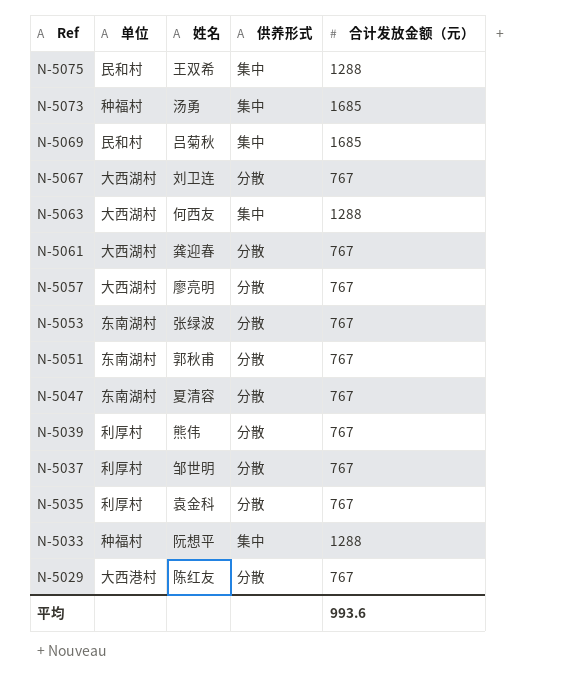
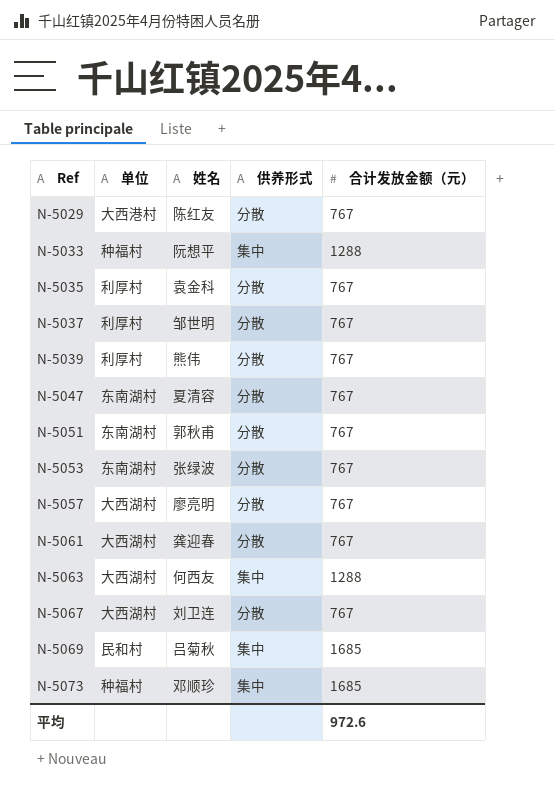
row order: Ref descending -> Ref ascending
row N-5075: 民和村 | 王双希 | 集中 | 1288 -> none
N-5073 | 姓名: 汤勇 -> 邓顺珍
平均 | 合计发放金额（元）: 993.6 -> 972.6

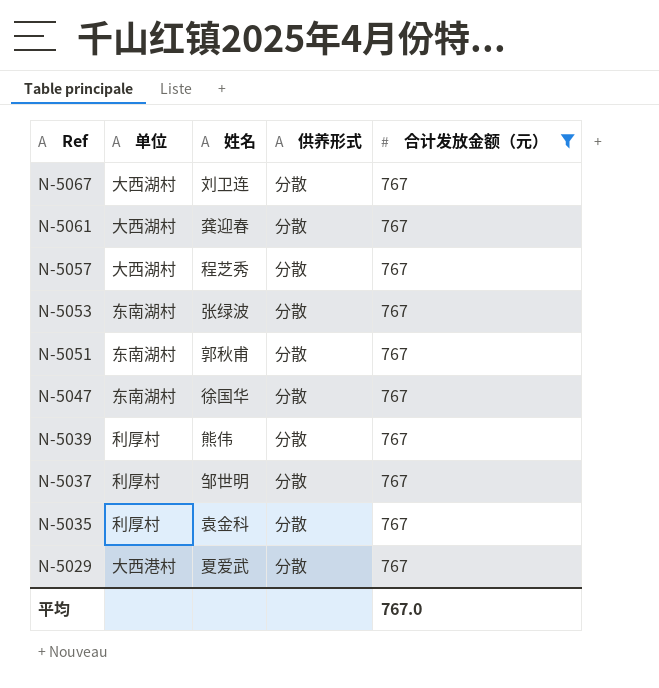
filter: none -> 合计发放金额（元） = 767
row order: Ref ascending -> Ref descending
N-5057 | 姓名: 廖亮明 -> 程芝秀
N-5047 | 姓名: 夏清容 -> 徐国华
N-5029 | 姓名: 陈红友 -> 夏爱武
平均 | 合计发放金额（元）: 972.6 -> 767.0

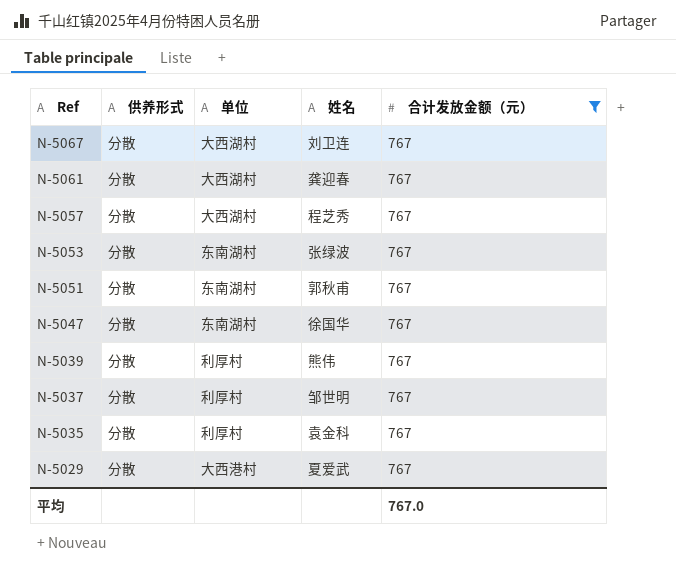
column 供养形式 | position: 4 -> 2

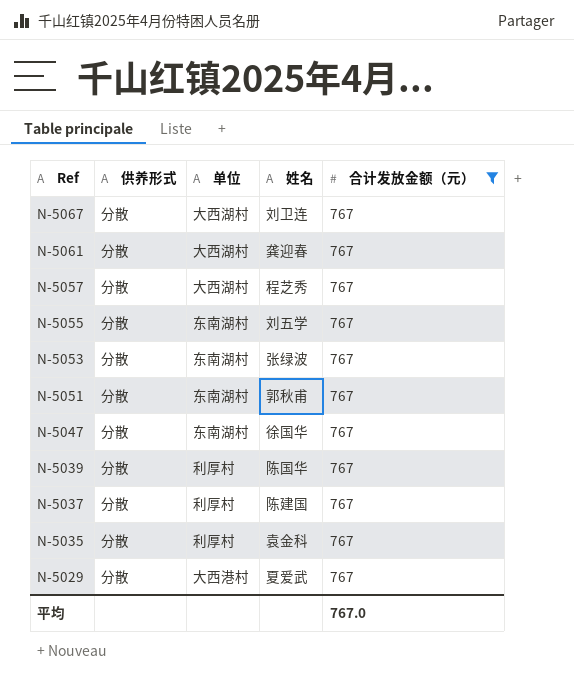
row N-5055: none -> 分散 | 东南湖村 | 刘五学 | 767
N-5039 | 姓名: 熊伟 -> 陈国华
N-5037 | 姓名: 邹世明 -> 陈建国

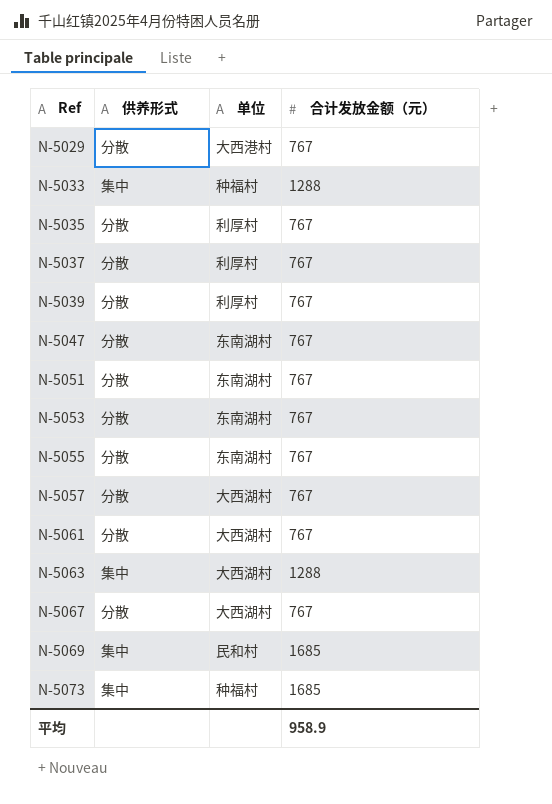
filter: 合计发放金额（元） = 767 -> none
row order: Ref descending -> Ref ascending
column 姓名 | position: 4 -> none
平均 | 合计发放金额（元）: 767.0 -> 958.9

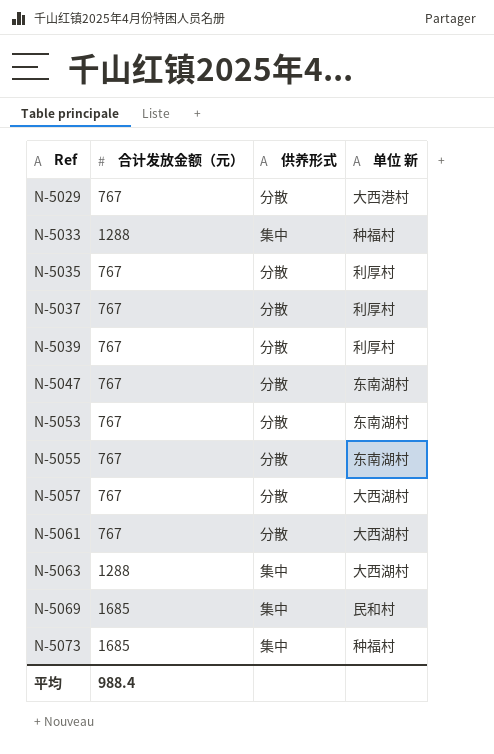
column 合计发放金额（元） | position: 4 -> 2
column name: 单位 -> 单位 新
row N-5051: 分散 | 东南湖村 | 767 -> none
row N-5067: 分散 | 大西湖村 | 767 -> none
平均 | 合计发放金额（元）: 958.9 -> 988.4

